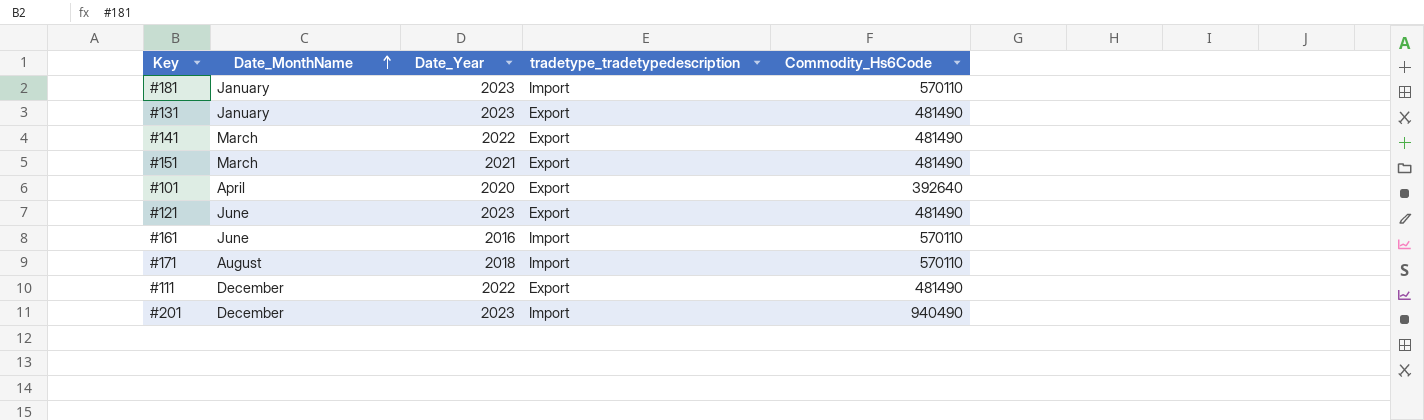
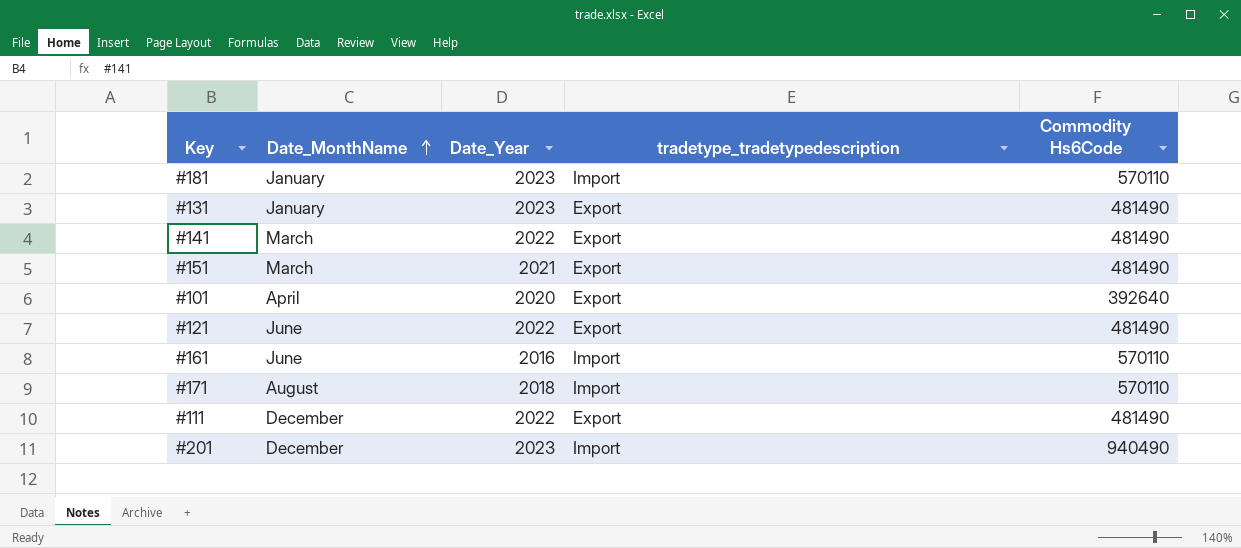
column name: Commodity_Hs6Code -> Commodity Hs6Code
#121 | Date_Year: 2023 -> 2022

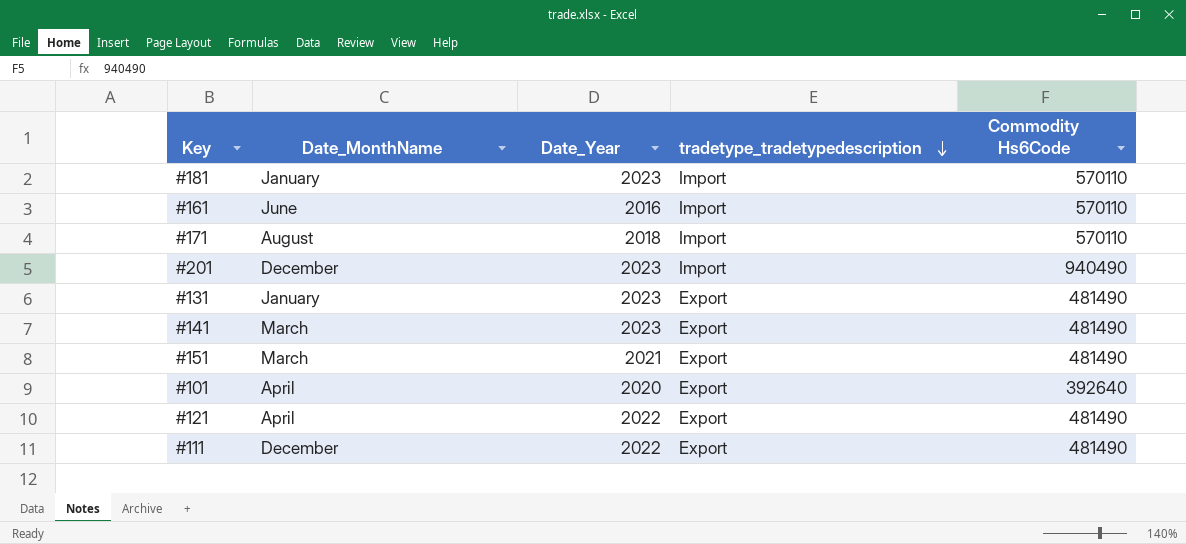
row order: Date_MonthName ascending -> tradetype_tradetypedescription descending
#141 | Date_Year: 2022 -> 2023
#121 | Date_MonthName: June -> April

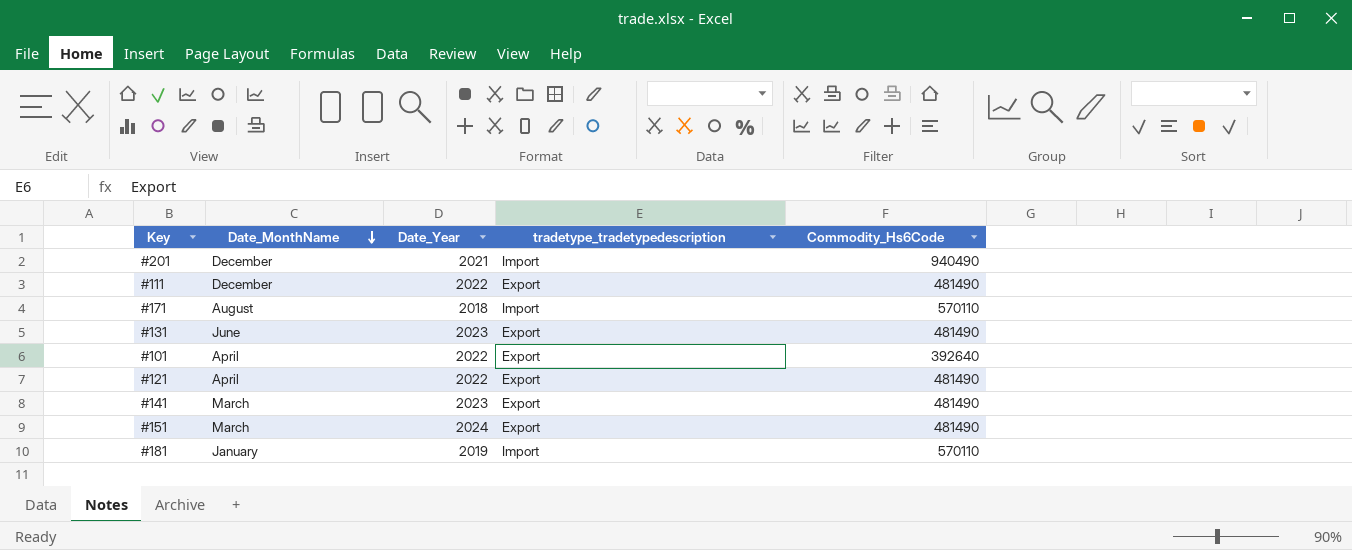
row order: tradetype_tradetypedescription descending -> Date_MonthName descending
column name: Commodity Hs6Code -> Commodity_Hs6Code
row #161: June | 2016 | Import | 570110 -> none
#201 | Date_Year: 2023 -> 2021
#131 | Date_MonthName: January -> June
#101 | Date_Year: 2020 -> 2022
#151 | Date_Year: 2021 -> 2024
#181 | Date_Year: 2023 -> 2019

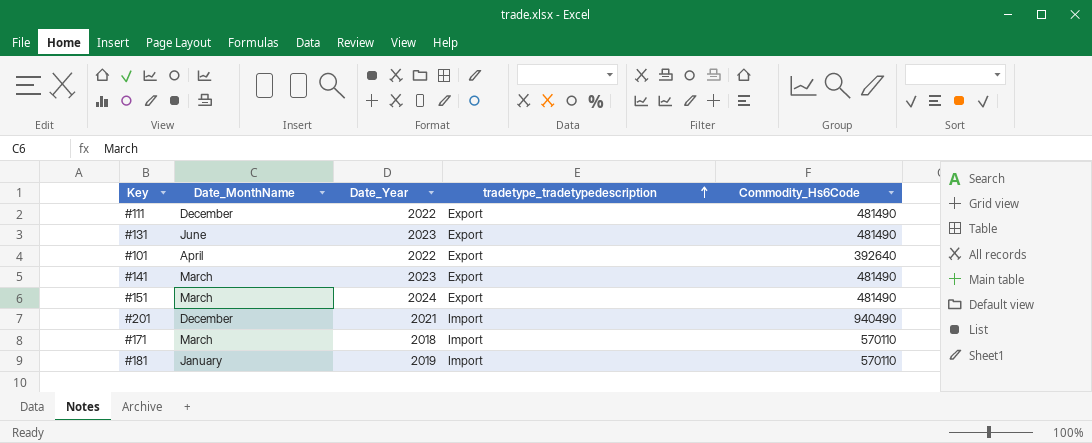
row order: Date_MonthName descending -> tradetype_tradetypedescription ascending
row #121: April | 2022 | Export | 481490 -> none
#171 | Date_MonthName: August -> March

